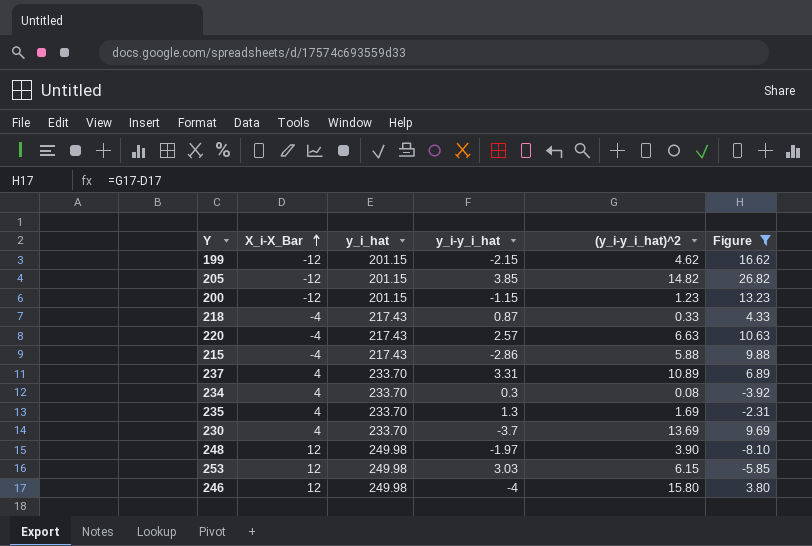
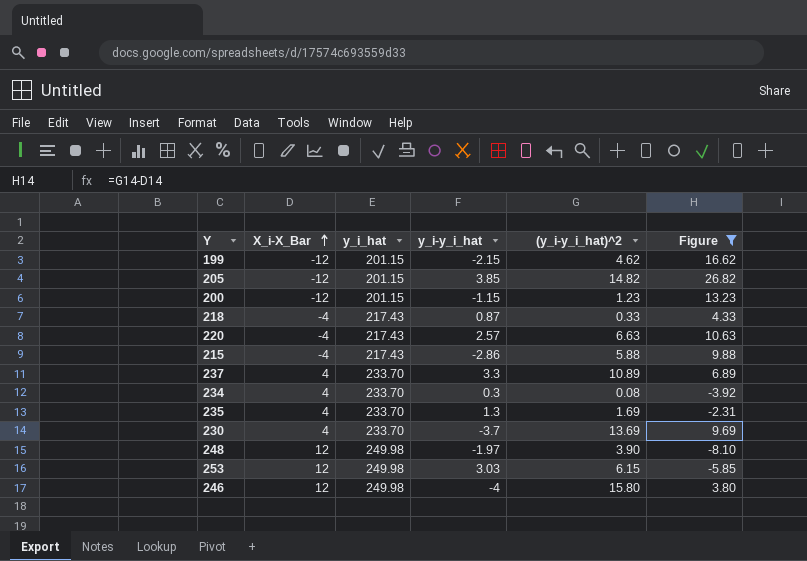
237 | y_i-y_i_hat: 3.31 -> 3.3

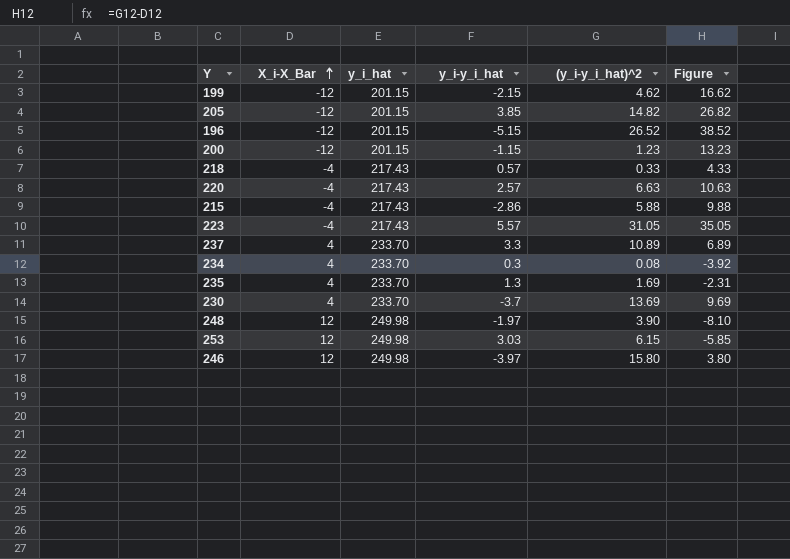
filter: Figure <= 26.82 -> none
218 | y_i-y_i_hat: 0.87 -> 0.57
246 | y_i-y_i_hat: -4 -> -3.97

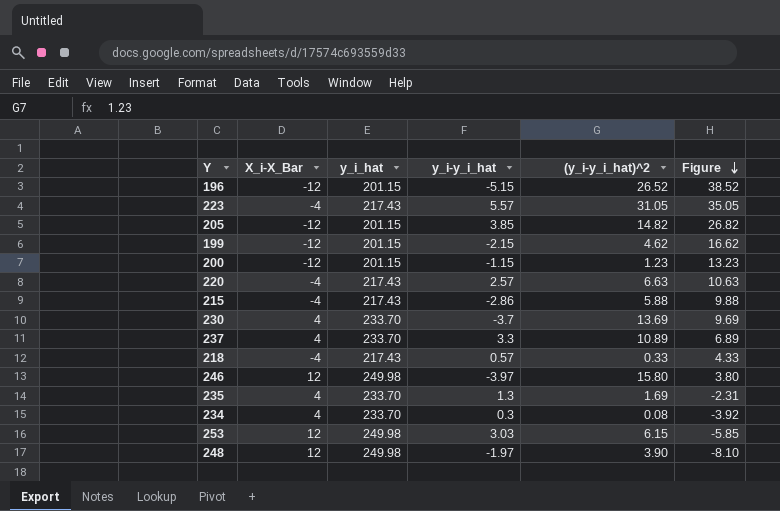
row order: X_i-X_Bar ascending -> Figure descending

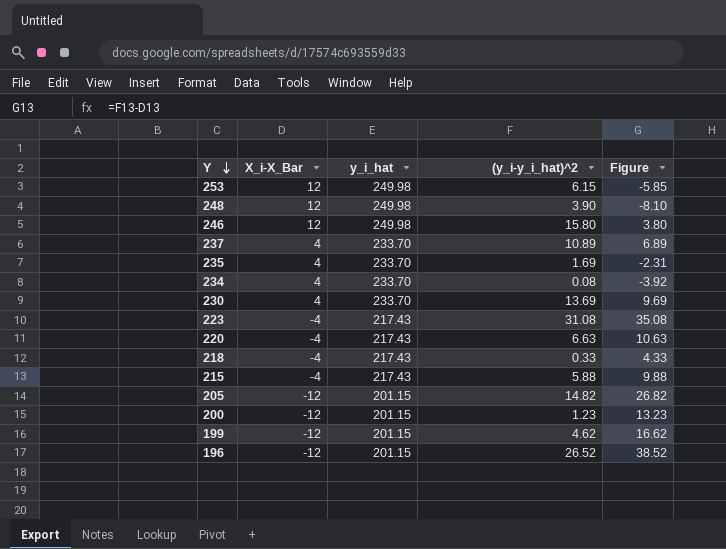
row order: Figure descending -> Y descending
column y_i-y_i_hat | position: 4 -> none
223 | (y_i-y_i_hat)^2: 31.05 -> 31.08
223 | Figure: 35.05 -> 35.08

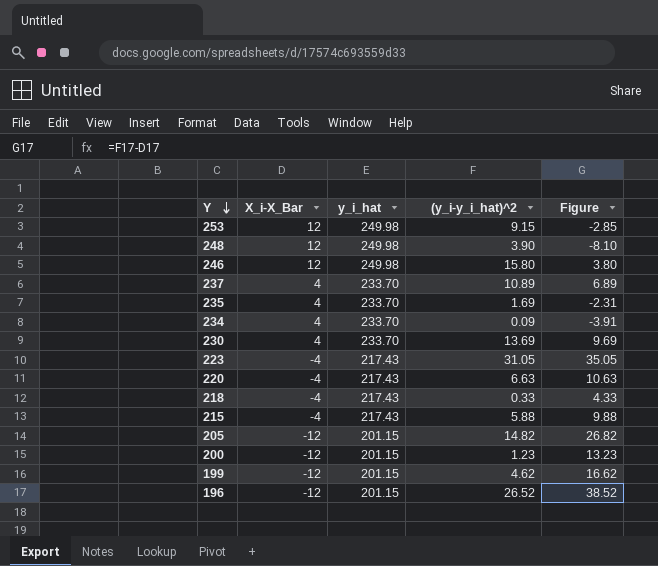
253 | (y_i-y_i_hat)^2: 6.15 -> 9.15
253 | Figure: -5.85 -> -2.85
234 | (y_i-y_i_hat)^2: 0.08 -> 0.09
234 | Figure: -3.92 -> -3.91
223 | (y_i-y_i_hat)^2: 31.08 -> 31.05
223 | Figure: 35.08 -> 35.05

